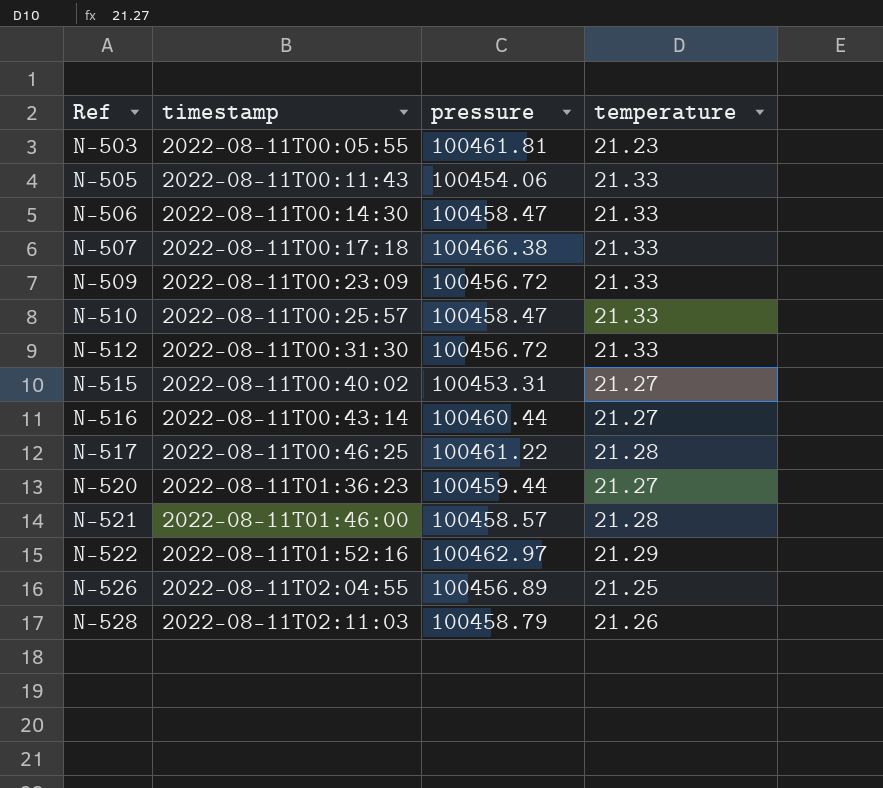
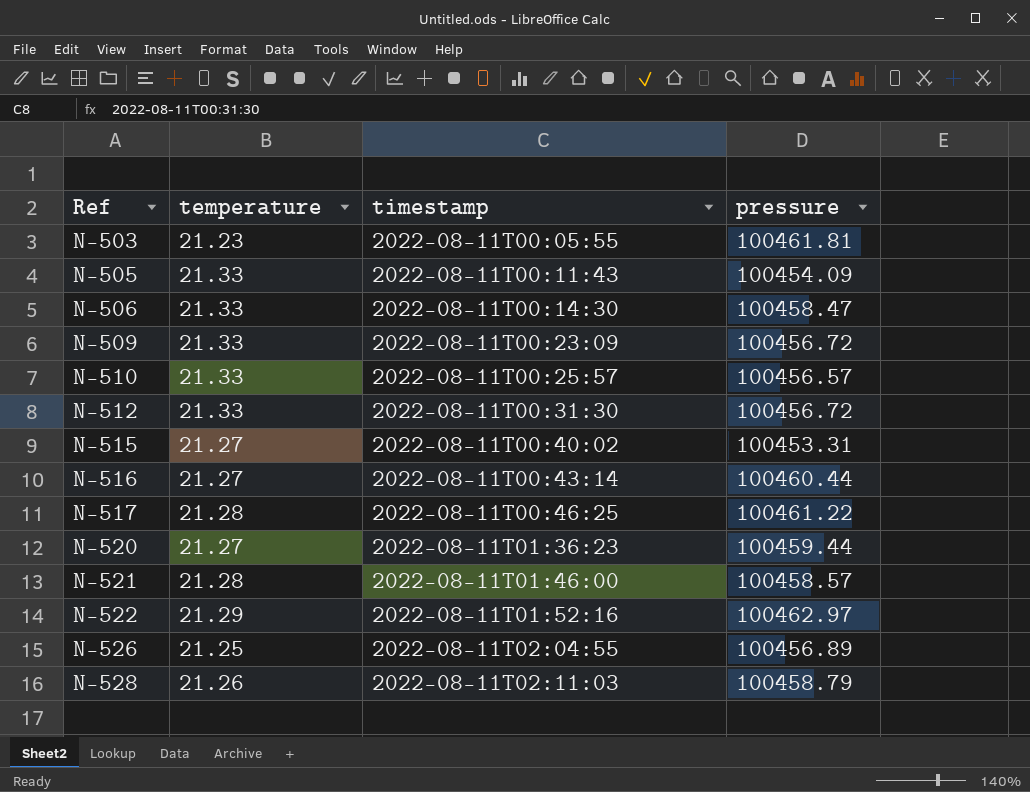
column temperature | position: 4 -> 2
row N-507: 2022-08-11T00:17:18 | 100466.38 | 21.33 -> none
N-505 | pressure: 100454.06 -> 100454.09
N-510 | pressure: 100458.47 -> 100456.57

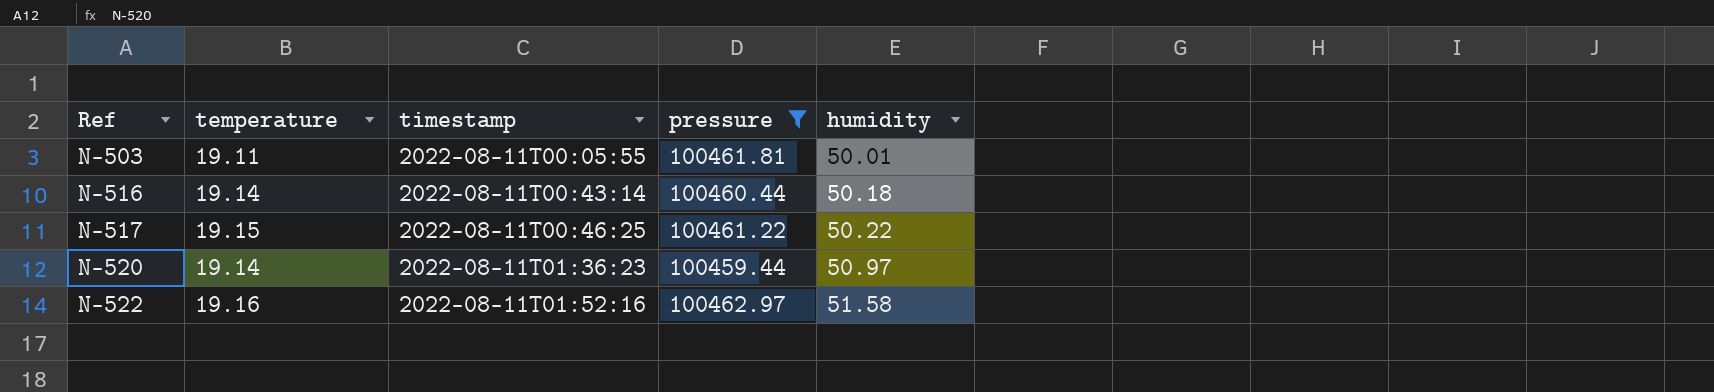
filter: none -> pressure >= 100459.44
column humidity | position: none -> 5
N-503 | temperature: 21.23 -> 19.11
N-516 | temperature: 21.27 -> 19.14
N-517 | temperature: 21.28 -> 19.15
N-520 | temperature: 21.27 -> 19.14
N-522 | temperature: 21.29 -> 19.16

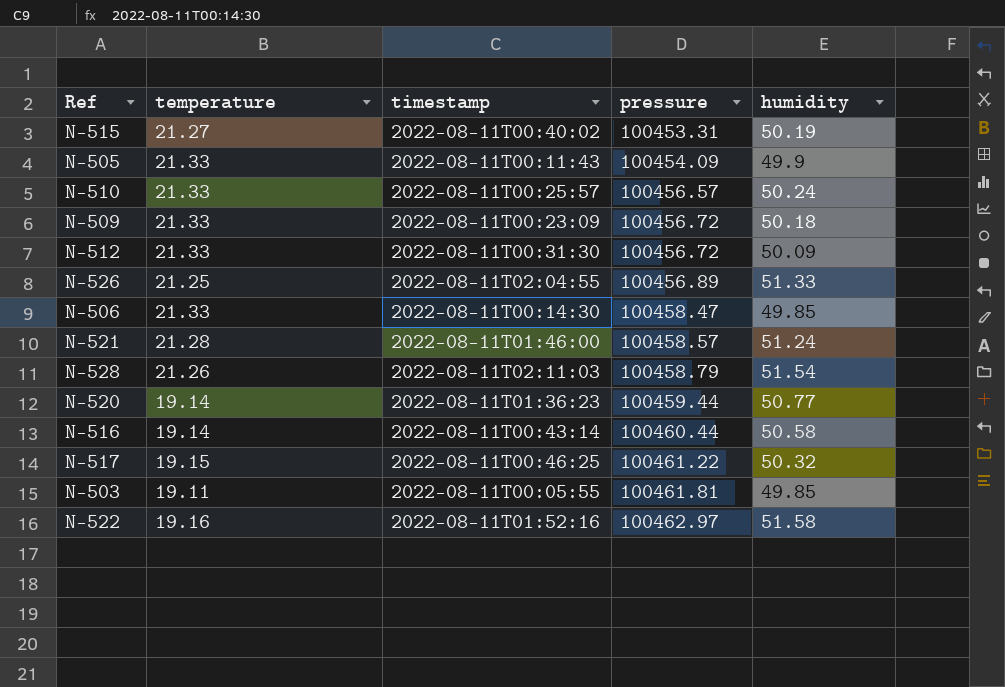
filter: pressure >= 100459.44 -> none
row order: Ref ascending -> pressure ascending
N-520 | humidity: 50.97 -> 50.77
N-516 | humidity: 50.18 -> 50.58
N-517 | humidity: 50.22 -> 50.32
N-503 | humidity: 50.01 -> 49.85

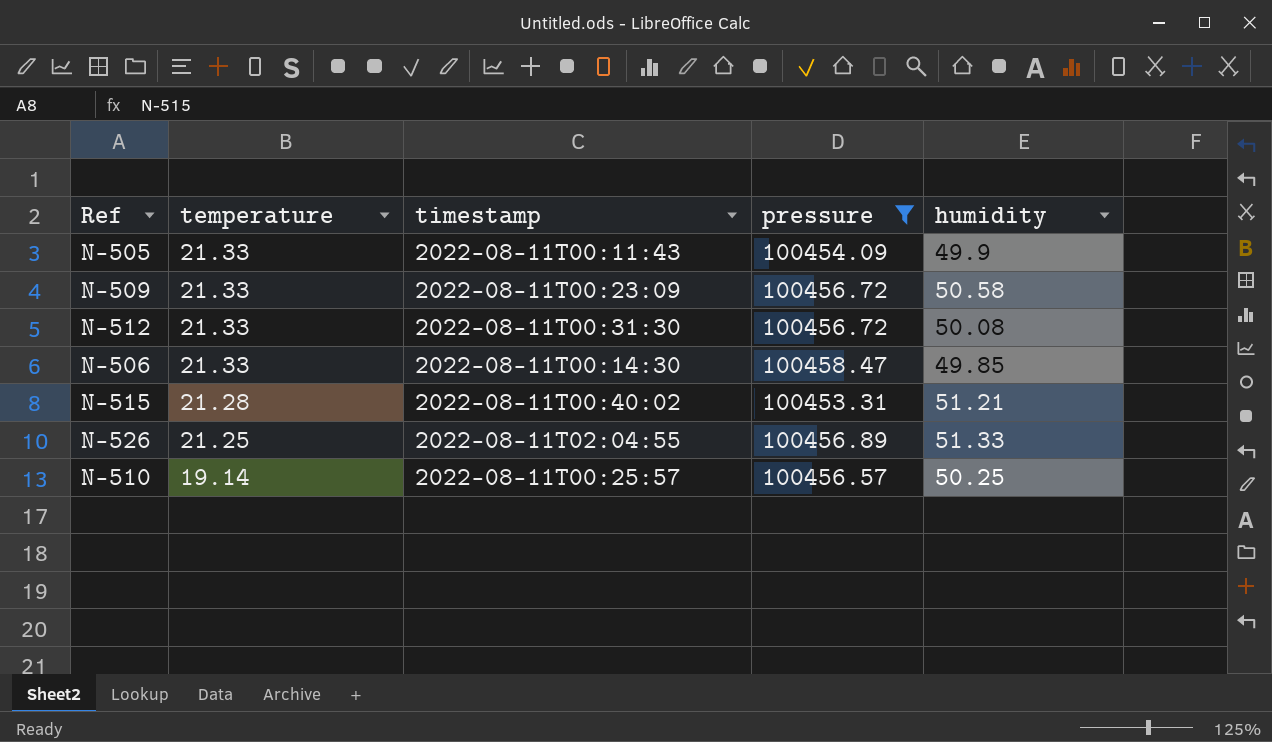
filter: none -> pressure <= 100458.47
row order: pressure ascending -> temperature descending
N-509 | humidity: 50.18 -> 50.58
N-512 | humidity: 50.09 -> 50.08
N-515 | temperature: 21.27 -> 21.28
N-515 | humidity: 50.19 -> 51.21
N-510 | temperature: 21.33 -> 19.14
N-510 | humidity: 50.24 -> 50.25

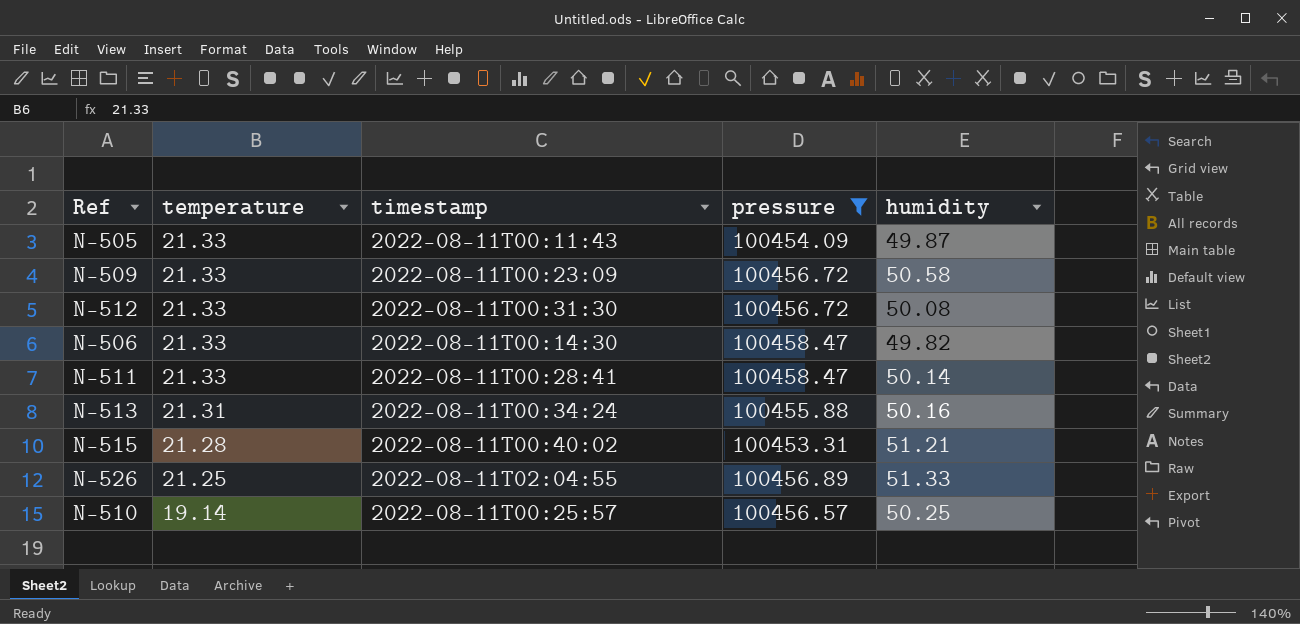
N-505 | humidity: 49.9 -> 49.87
N-506 | humidity: 49.85 -> 49.82
row N-511: none -> 21.33 | 2022-08-11T00:28:41 | 100458.47 | 50.14
row N-513: none -> 21.31 | 2022-08-11T00:34:24 | 100455.88 | 50.16

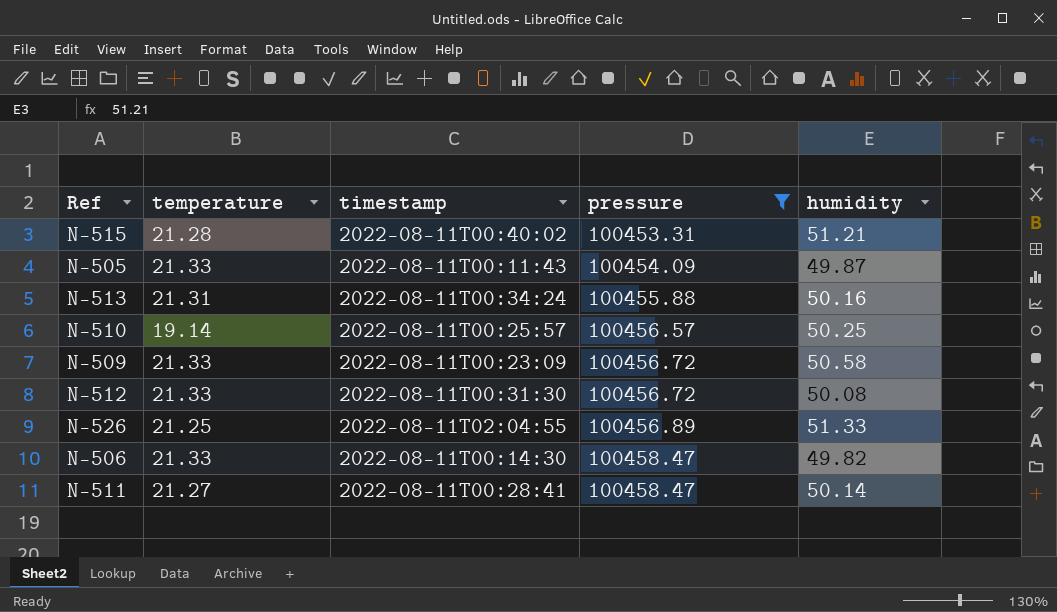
row order: temperature descending -> pressure ascending
N-511 | temperature: 21.33 -> 21.27

